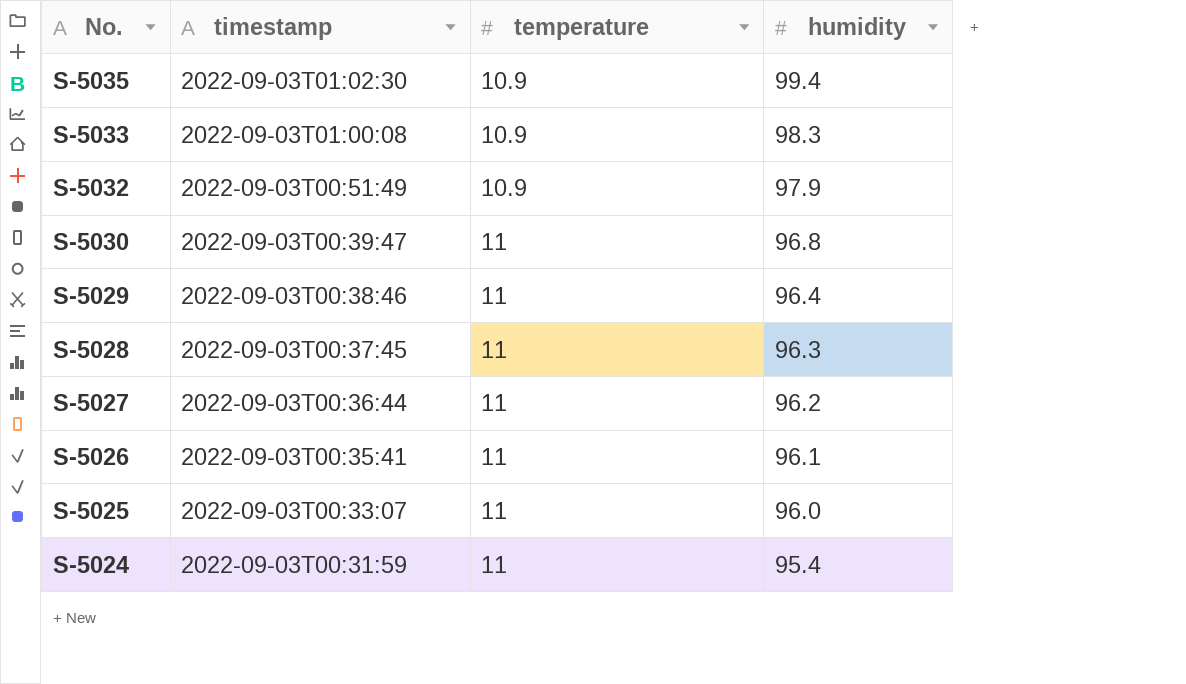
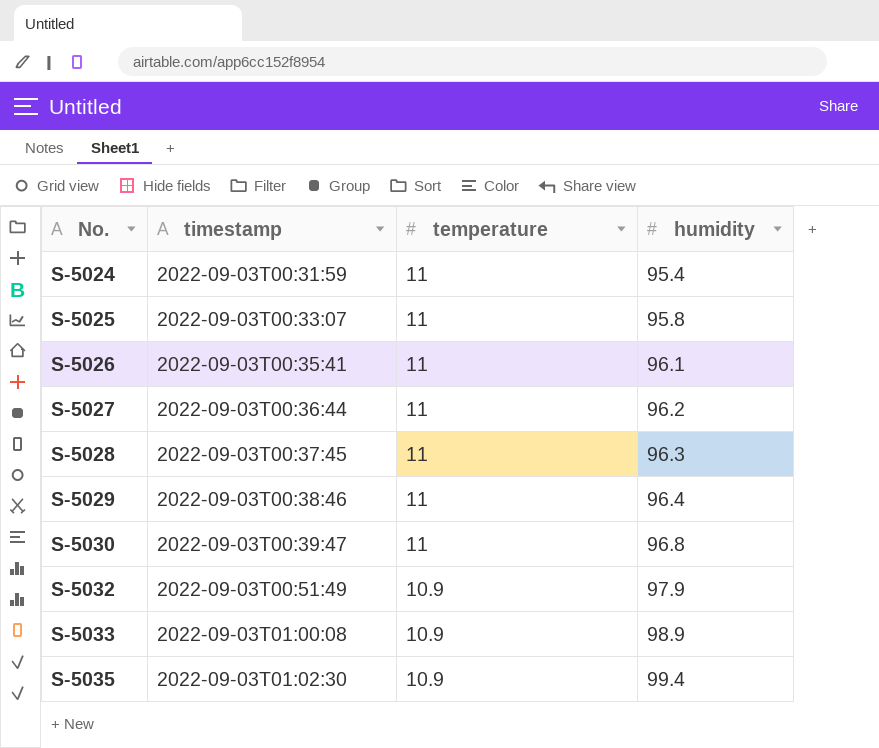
row order: No. descending -> No. ascending
S-5025 | humidity: 96.0 -> 95.8
S-5033 | humidity: 98.3 -> 98.9

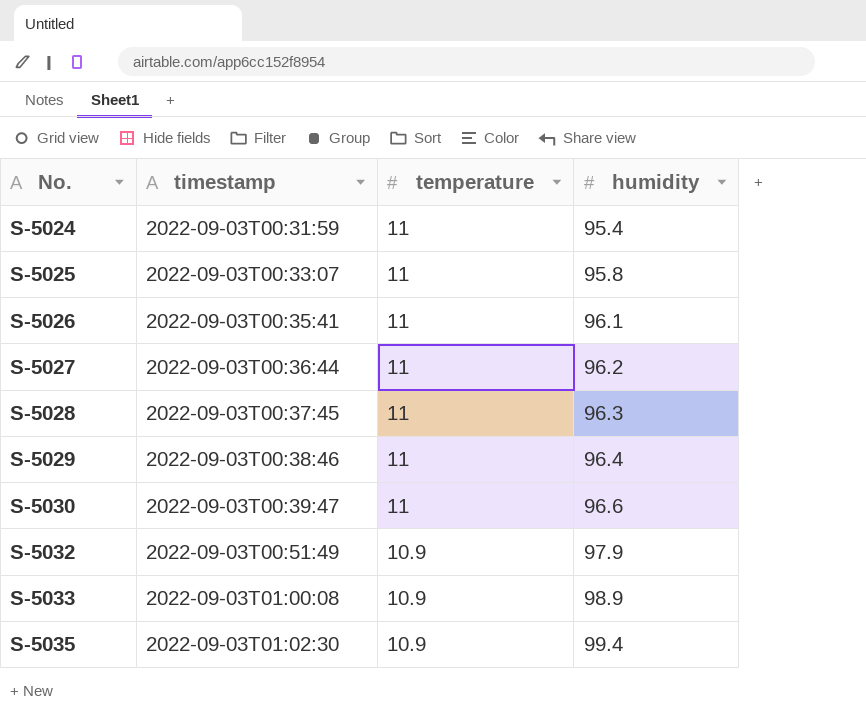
S-5030 | humidity: 96.8 -> 96.6

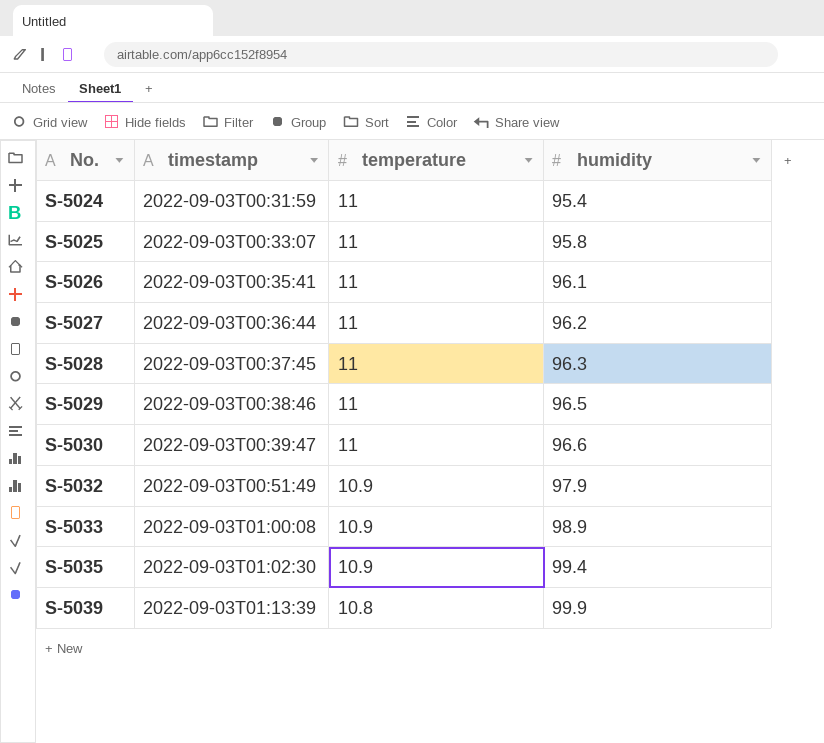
S-5029 | humidity: 96.4 -> 96.5
row S-5039: none -> 2022-09-03T01:13:39 | 10.8 | 99.9

